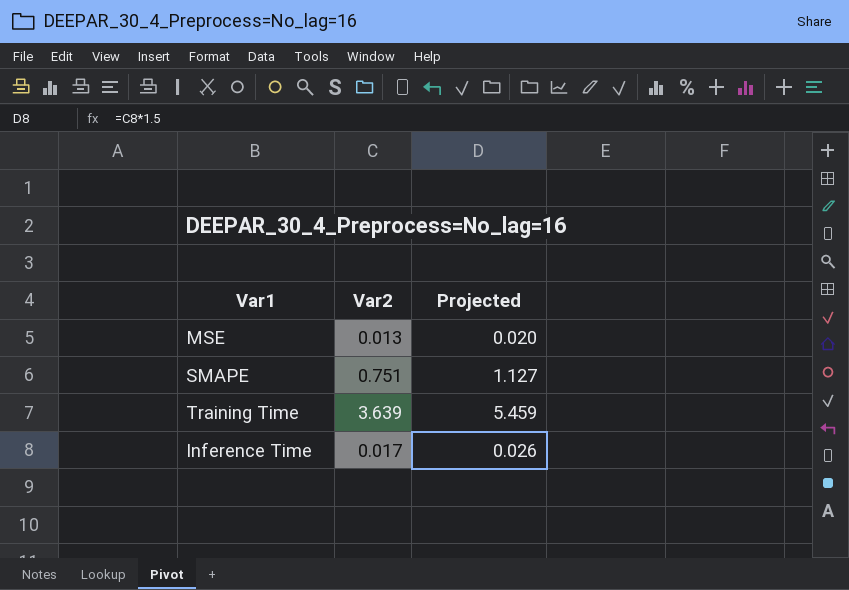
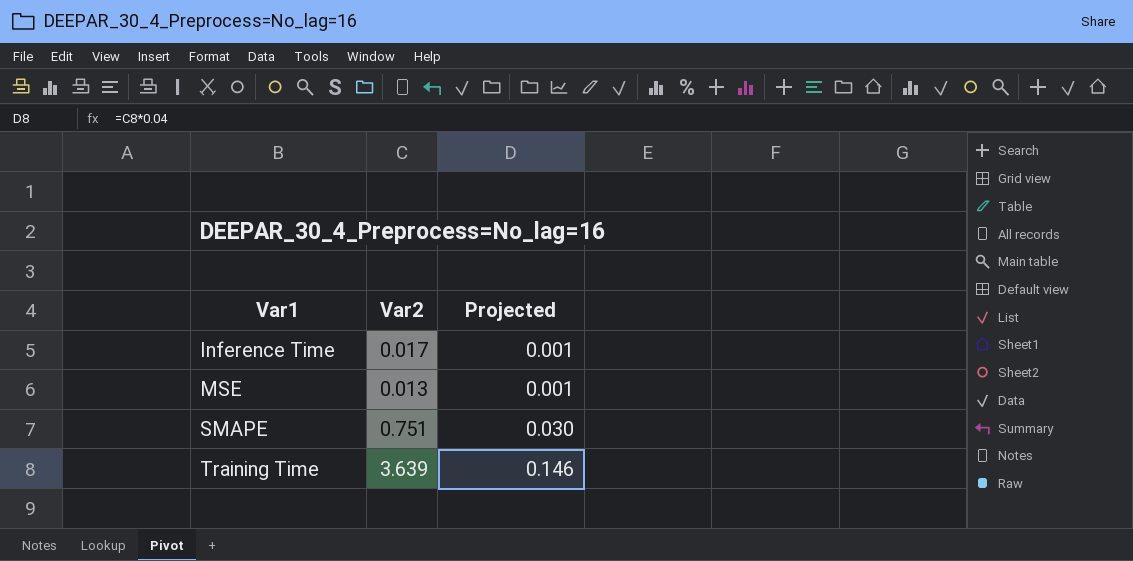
row order: none -> Var1 ascending
column Projected | formula: [Var2] * 1.5 -> [Var2] * 0.04

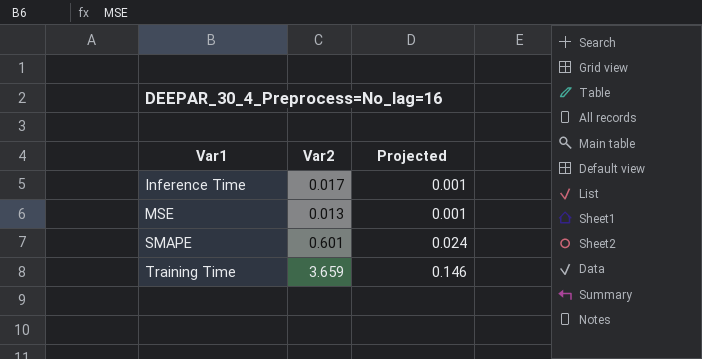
SMAPE | Var2: 0.751 -> 0.601
SMAPE | Projected: 0.030 -> 0.024
Training Time | Var2: 3.639 -> 3.659

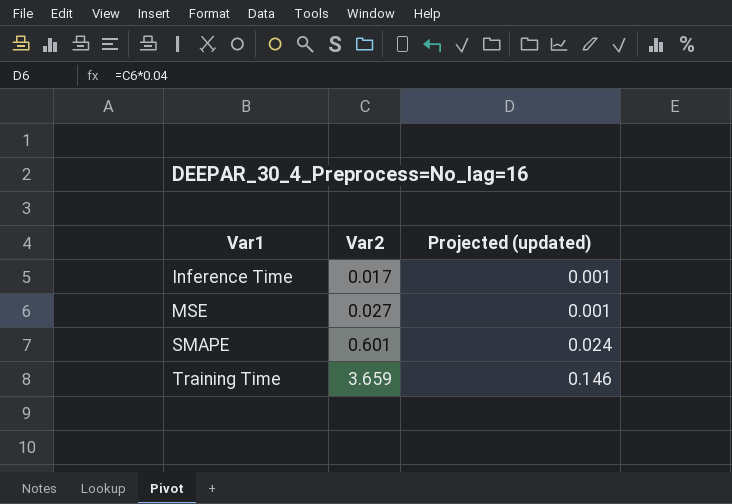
column name: Projected -> Projected (updated)
MSE | Var2: 0.013 -> 0.027

